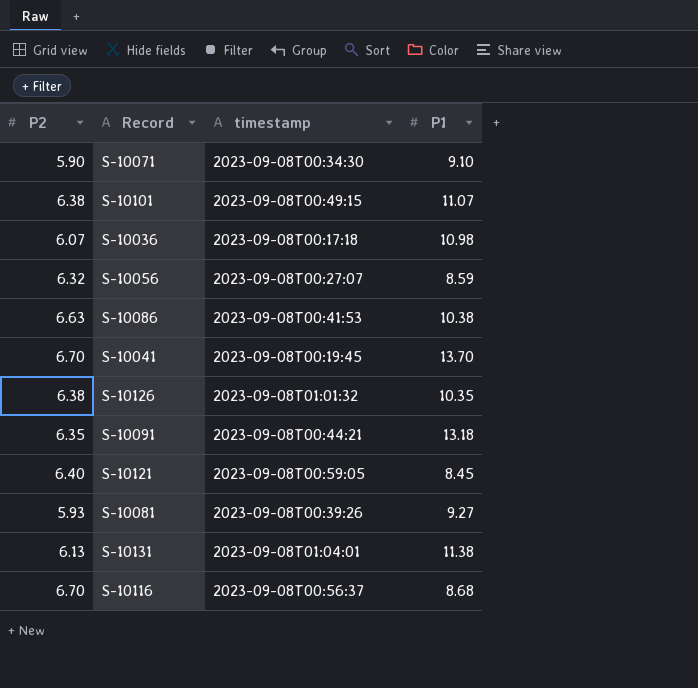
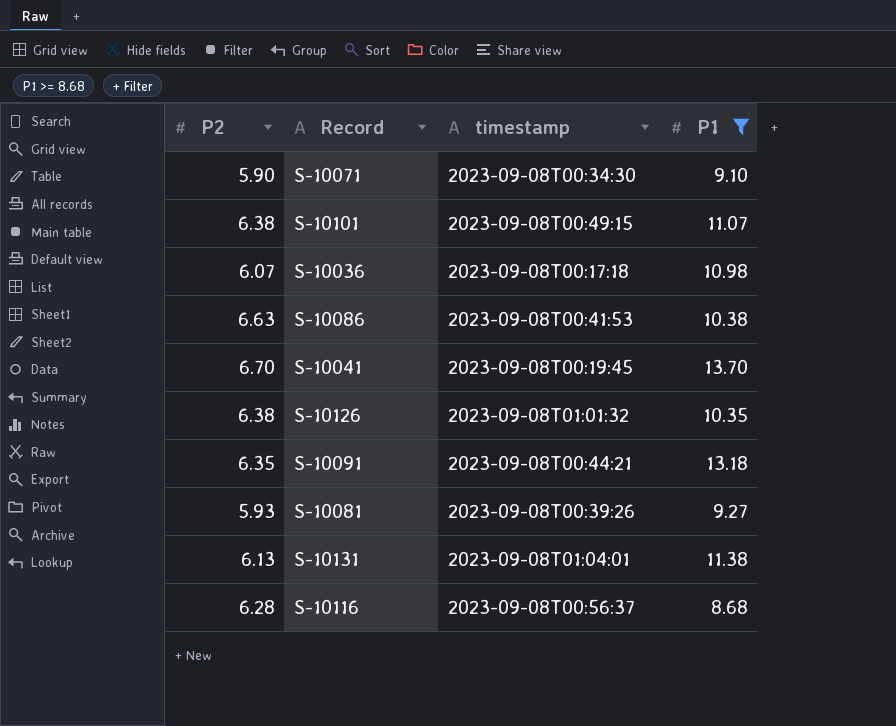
filter: none -> P1 >= 8.68
S-10116 | P2: 6.70 -> 6.28

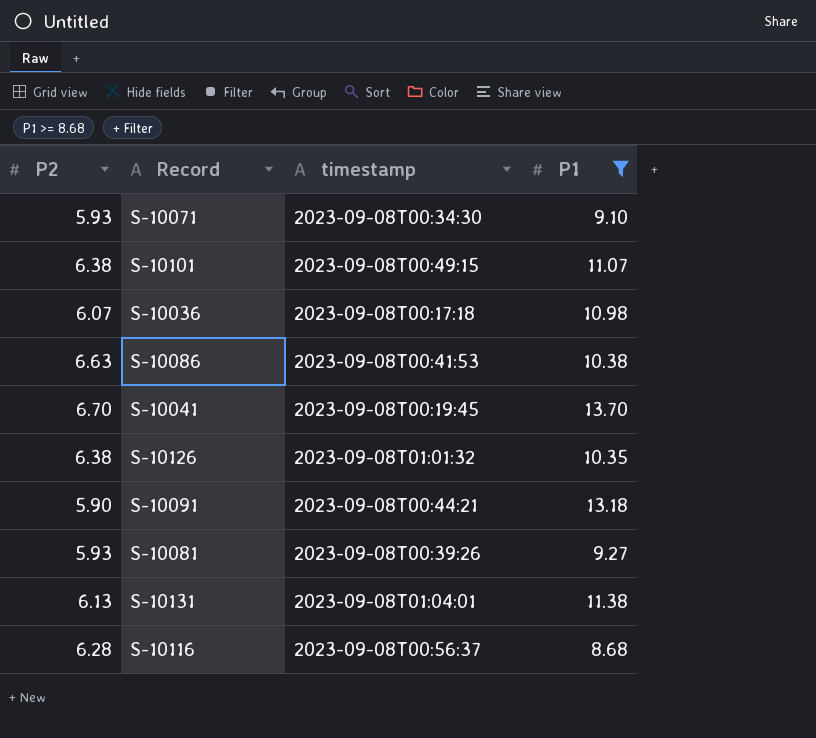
S-10071 | P2: 5.90 -> 5.93
S-10091 | P2: 6.35 -> 5.90

